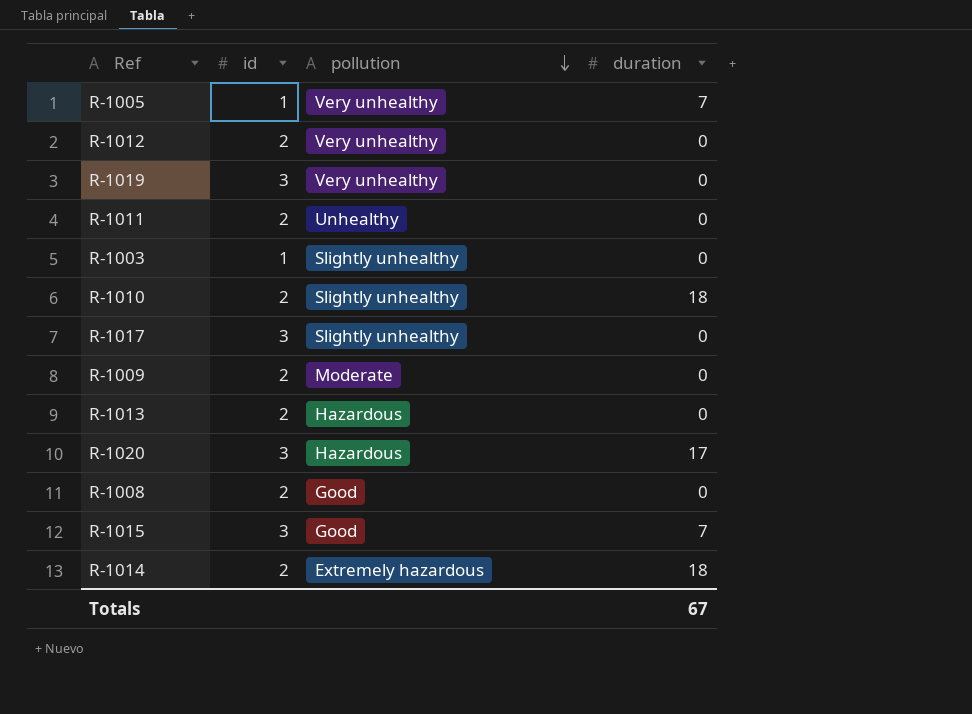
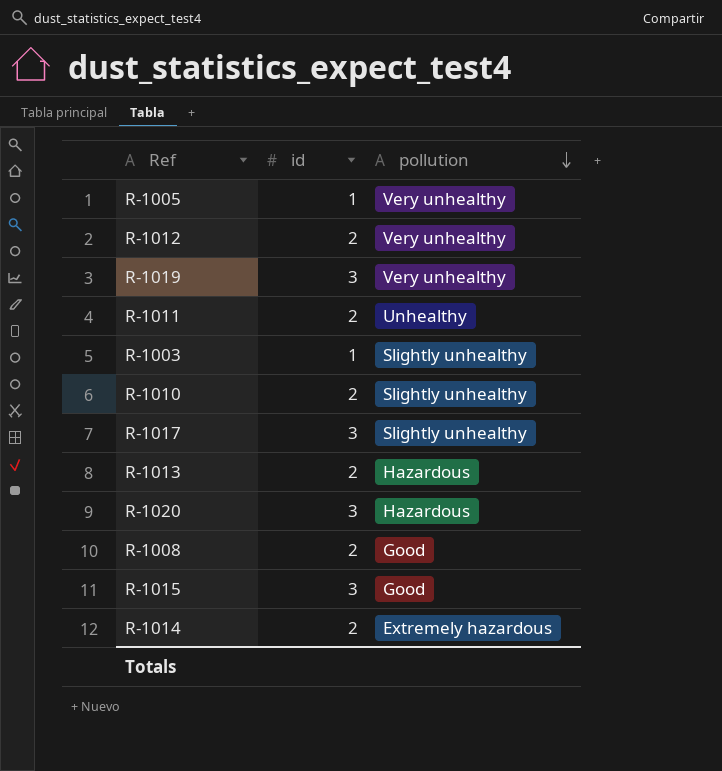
column duration | position: 4 -> none
row R-1009: 2 | Moderate | 0 -> none

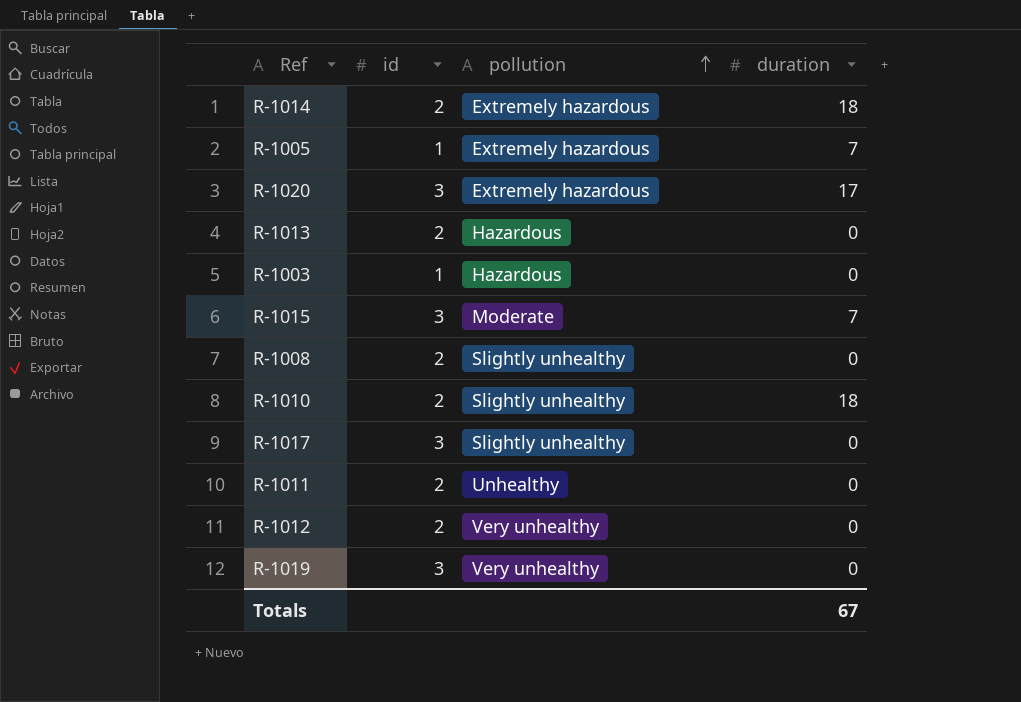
row order: pollution descending -> pollution ascending
column duration | position: none -> 4
R-1005 | pollution: Very unhealthy -> Extremely hazardous
R-1020 | pollution: Hazardous -> Extremely hazardous
R-1003 | pollution: Slightly unhealthy -> Hazardous
R-1015 | pollution: Good -> Moderate
R-1008 | pollution: Good -> Slightly unhealthy

